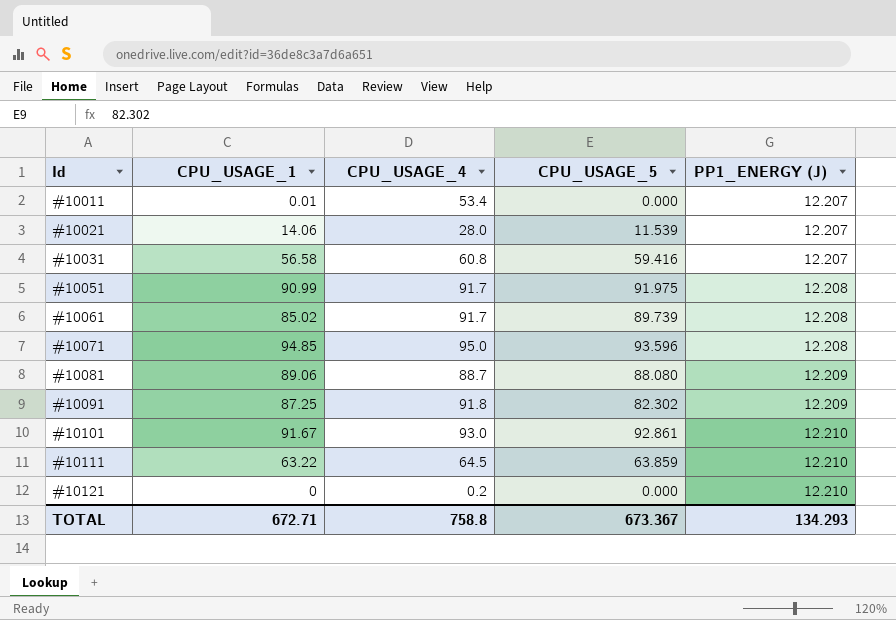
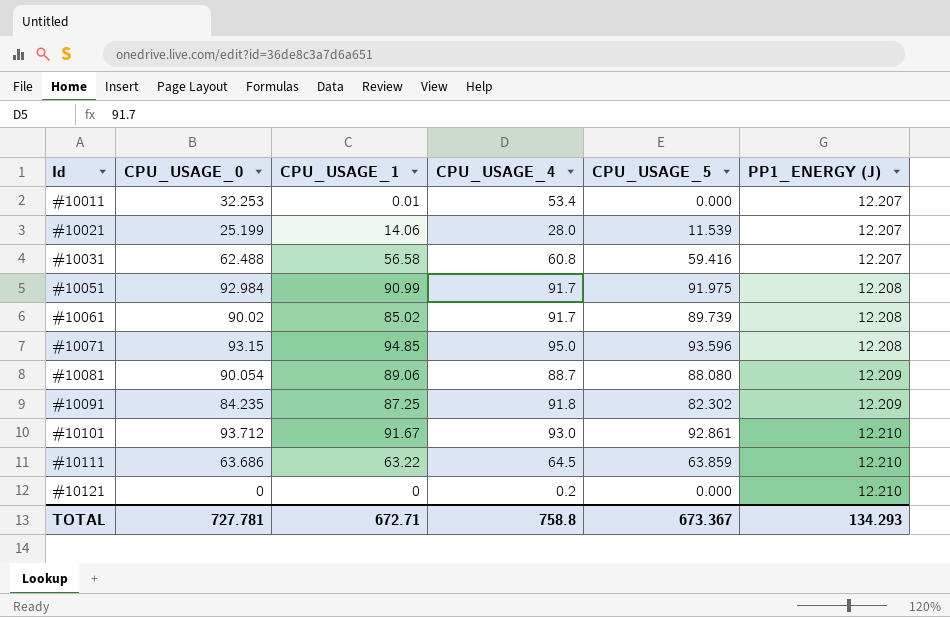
column CPU_USAGE_0 | position: none -> 2

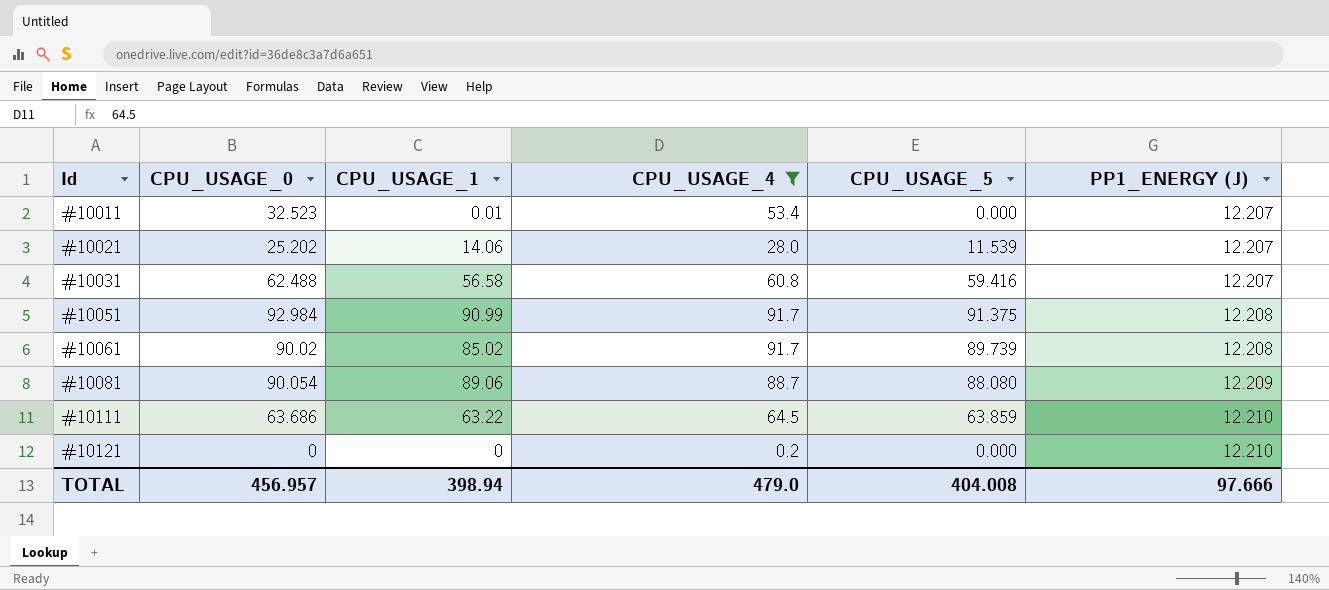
filter: none -> CPU_USAGE_4 <= 91.7
#10011 | CPU_USAGE_0: 32.253 -> 32.523
#10021 | CPU_USAGE_0: 25.199 -> 25.202
#10051 | CPU_USAGE_5: 91.975 -> 91.375
TOTAL | CPU_USAGE_0: 727.781 -> 456.957
TOTAL | CPU_USAGE_1: 672.71 -> 398.94
TOTAL | CPU_USAGE_4: 758.8 -> 479.0
TOTAL | CPU_USAGE_5: 673.367 -> 404.008
TOTAL | PP1_ENERGY (J): 134.293 -> 97.666

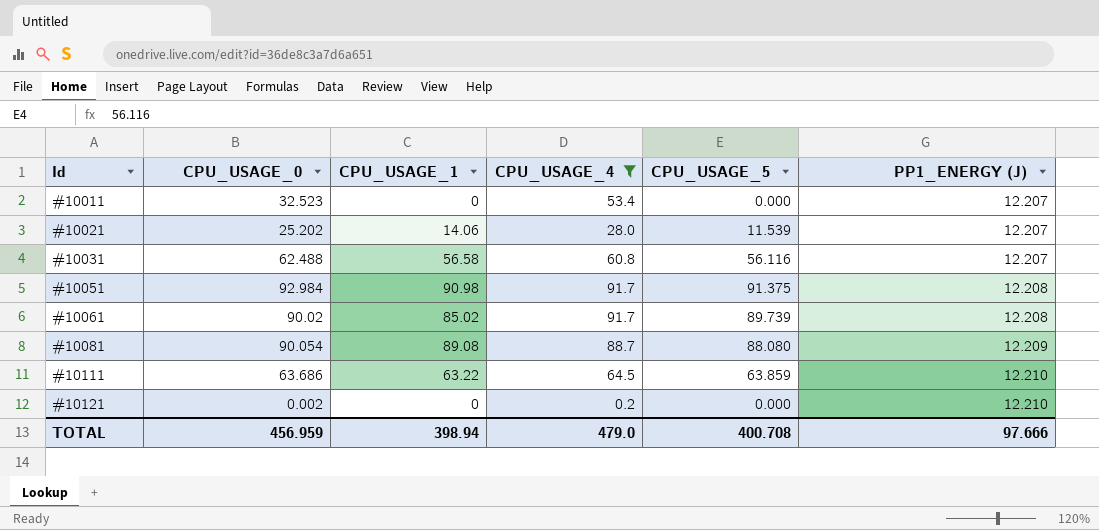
#10011 | CPU_USAGE_1: 0.01 -> 0
#10031 | CPU_USAGE_5: 59.416 -> 56.116
#10051 | CPU_USAGE_1: 90.99 -> 90.98
#10081 | CPU_USAGE_1: 89.06 -> 89.08
#10121 | CPU_USAGE_0: 0 -> 0.002
TOTAL | CPU_USAGE_0: 456.957 -> 456.959
TOTAL | CPU_USAGE_5: 404.008 -> 400.708

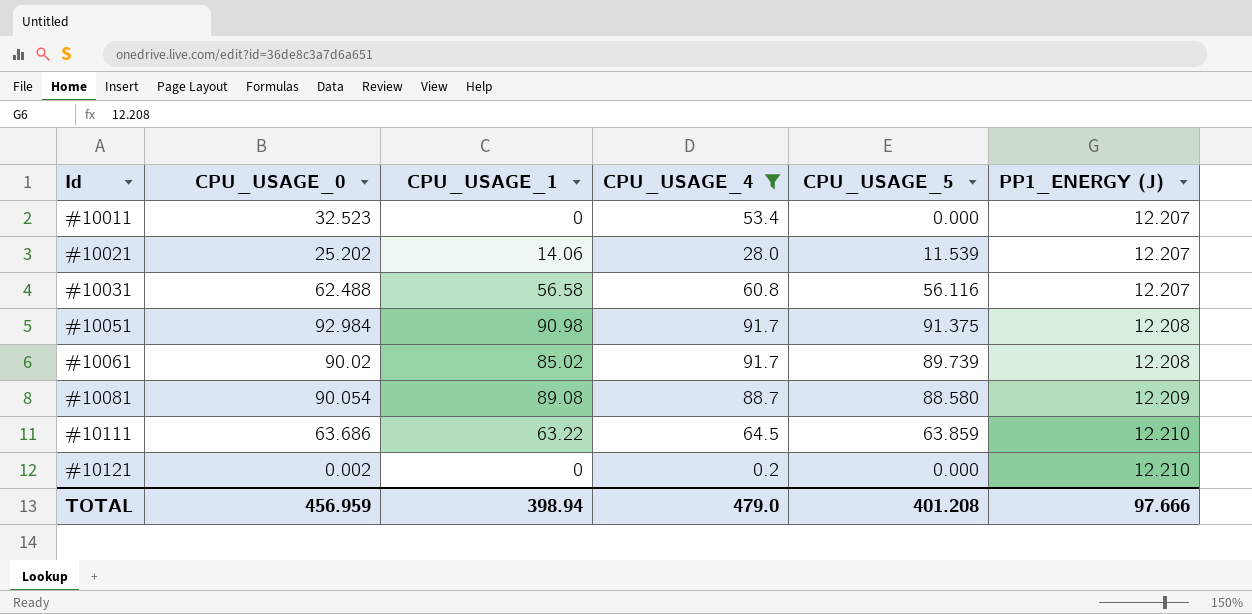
#10081 | CPU_USAGE_5: 88.080 -> 88.580
TOTAL | CPU_USAGE_5: 400.708 -> 401.208

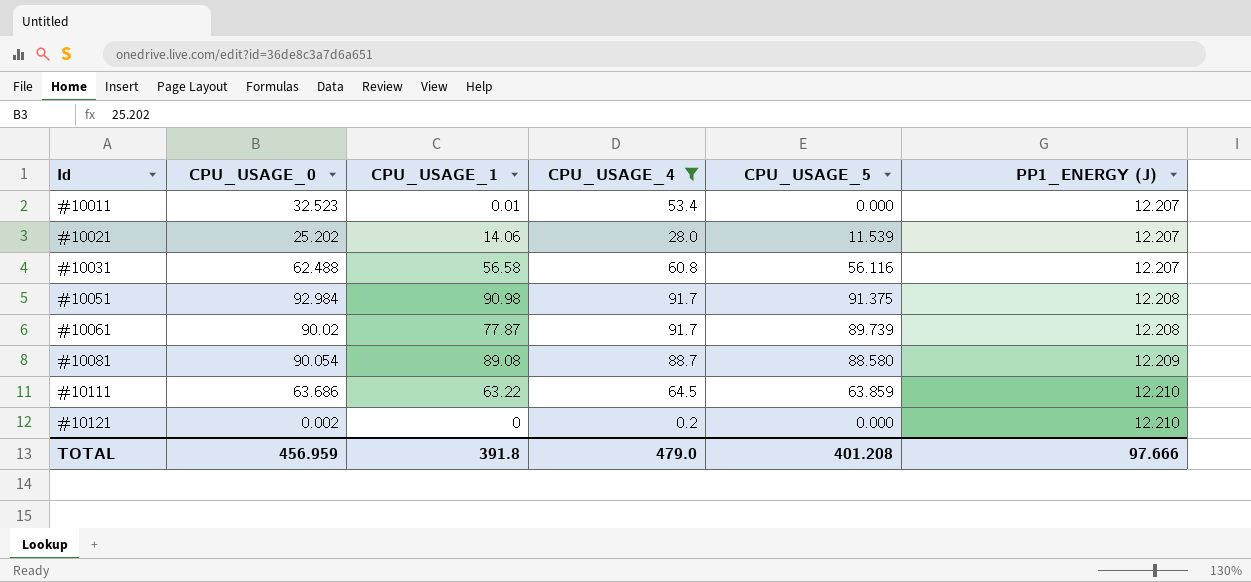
#10011 | CPU_USAGE_1: 0 -> 0.01
#10061 | CPU_USAGE_1: 85.02 -> 77.87
TOTAL | CPU_USAGE_1: 398.94 -> 391.8

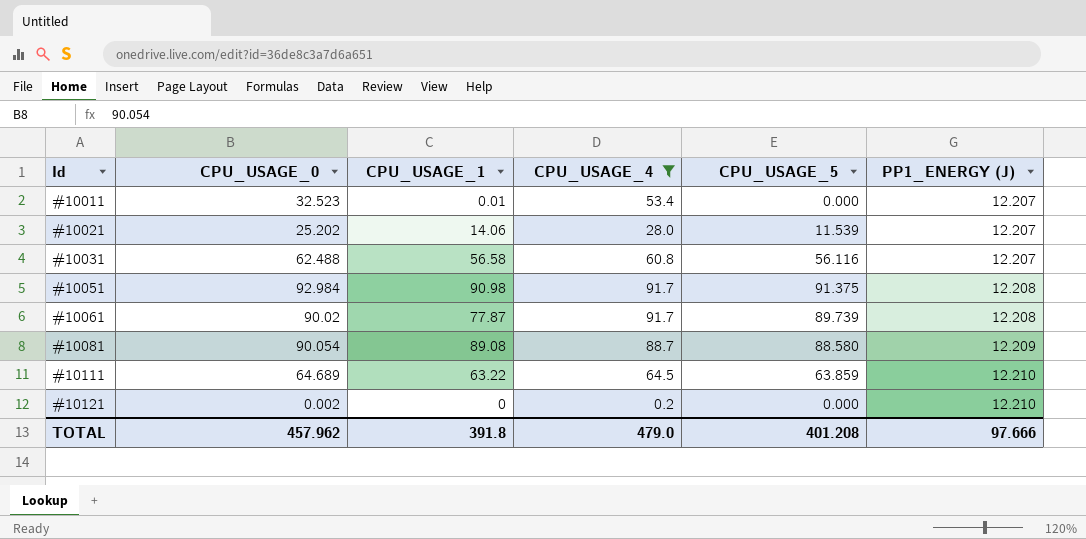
#10111 | CPU_USAGE_0: 63.686 -> 64.689
TOTAL | CPU_USAGE_0: 456.959 -> 457.962

